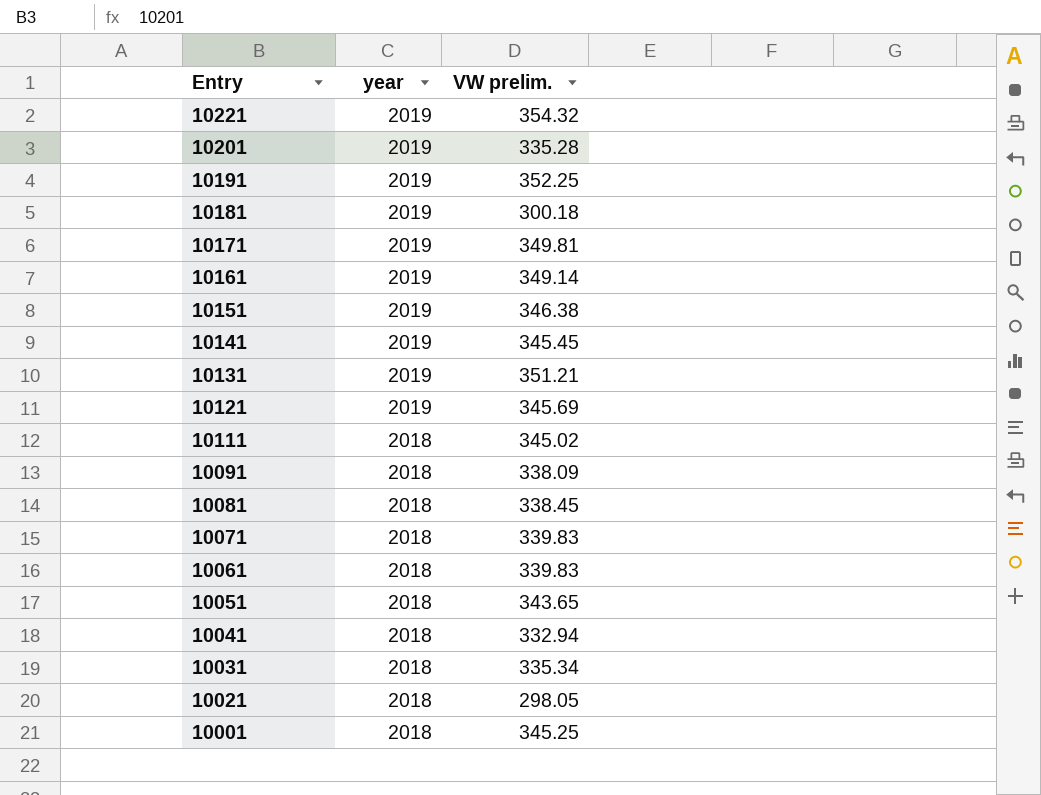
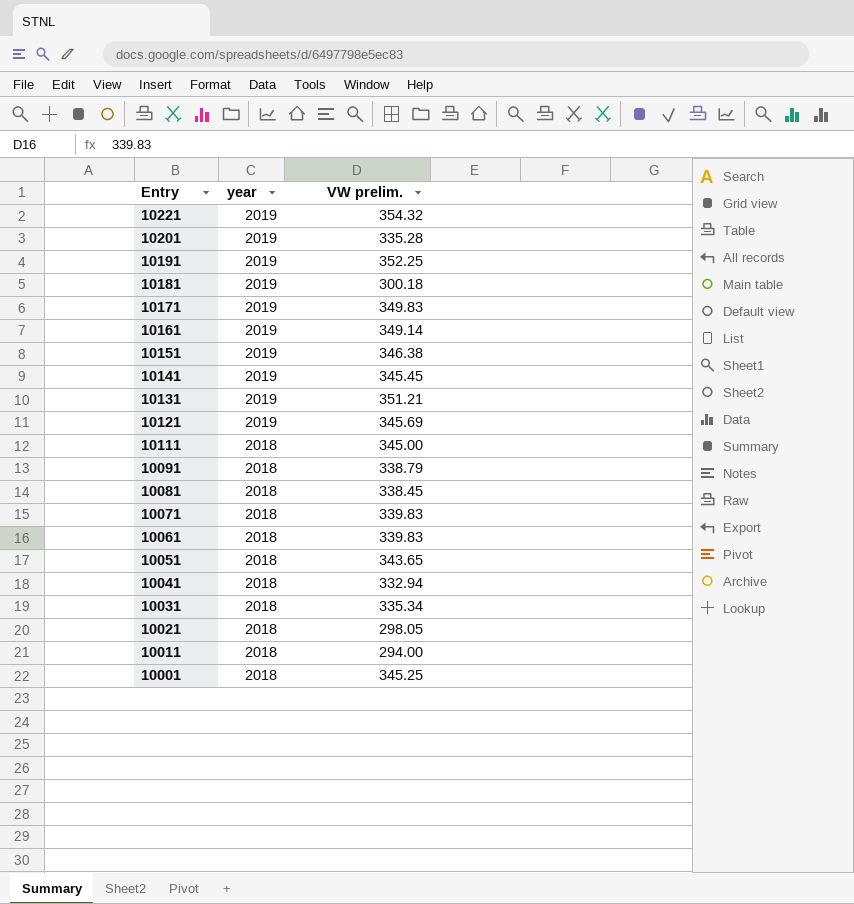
10171 | VW prelim.: 349.81 -> 349.83
10111 | VW prelim.: 345.02 -> 345.00
10091 | VW prelim.: 338.09 -> 338.79
row 10011: none -> 2018 | 294.00

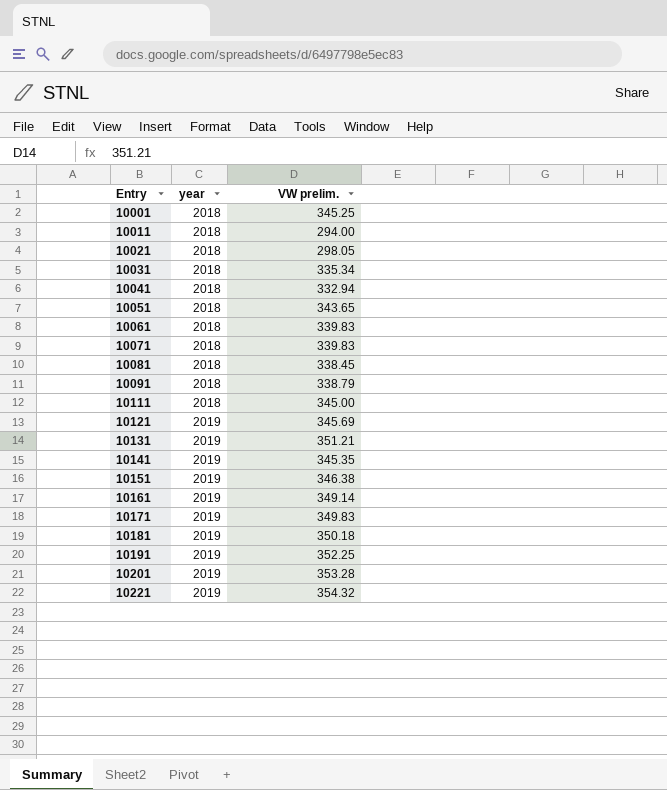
row order: Entry descending -> Entry ascending
10141 | VW prelim.: 345.45 -> 345.35
10181 | VW prelim.: 300.18 -> 350.18
10201 | VW prelim.: 335.28 -> 353.28

